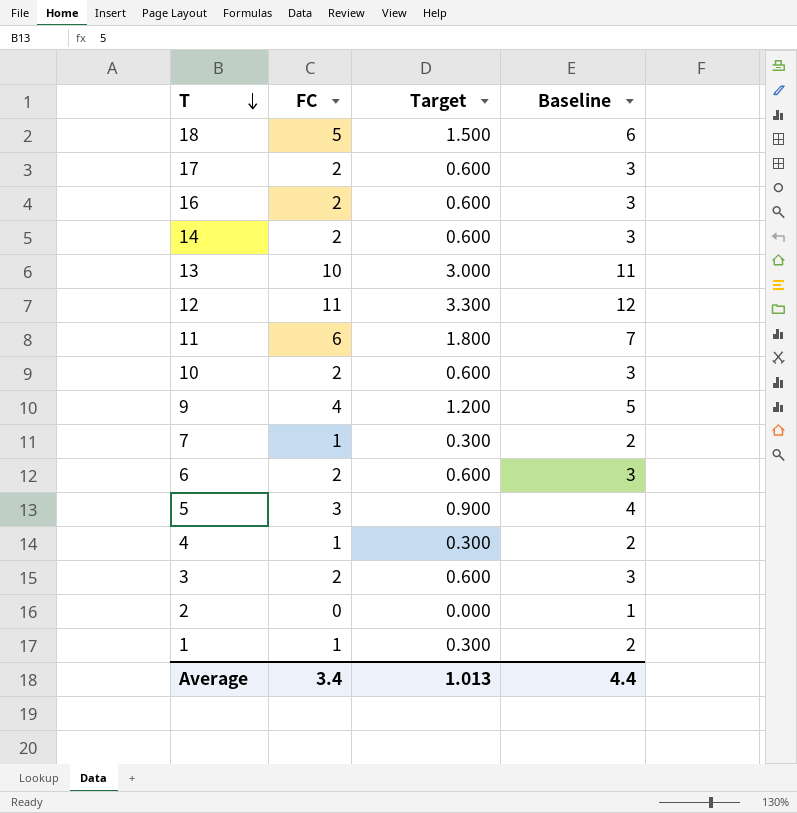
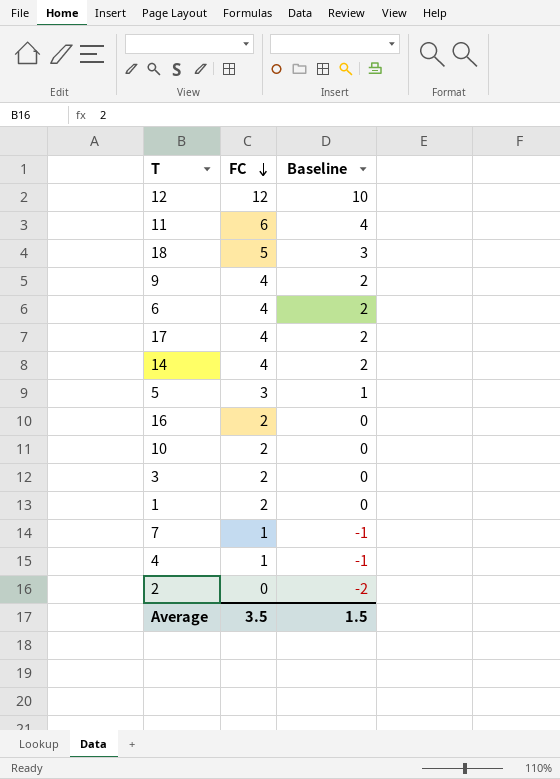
row order: T descending -> FC descending
column Target | formula: [FC] * 0.3 -> none
column Baseline | formula: [FC] + 1 -> [FC] - 2
row 13: 10 | 3.000 | 11 -> none
12 | FC: 11 -> 12
6 | FC: 2 -> 4
17 | FC: 2 -> 4
14 | FC: 2 -> 4
1 | FC: 1 -> 2
Average | FC: 3.4 -> 3.5
Average | Baseline: 4.4 -> 1.5

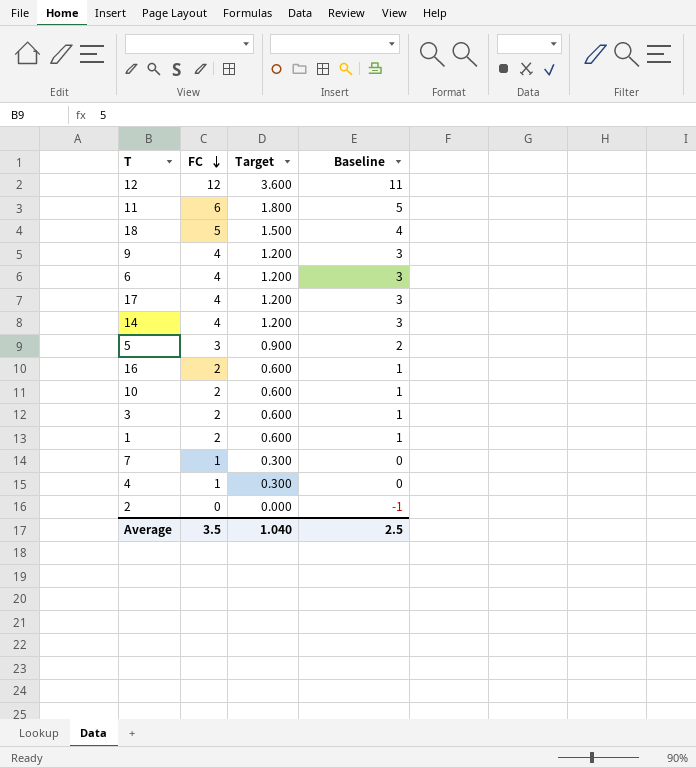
column Target | formula: none -> [FC] * 0.3
column Baseline | formula: [FC] - 2 -> [FC] - 1
Average | Baseline: 1.5 -> 2.5

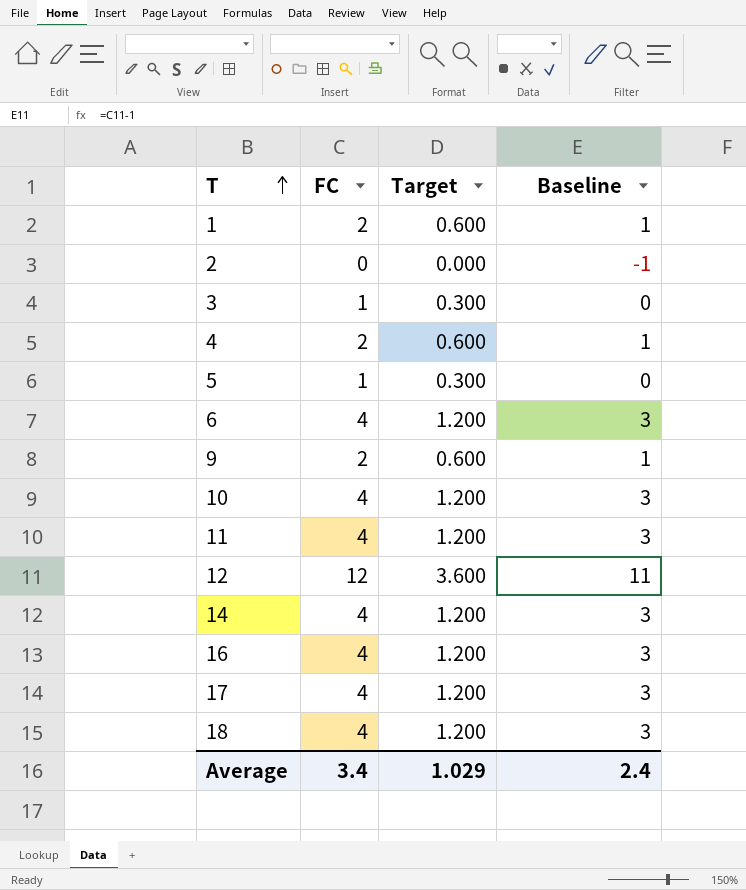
row order: FC descending -> T ascending
row 7: 1 | 0.300 | 0 -> none
3 | FC: 2 -> 1
3 | Target: 0.600 -> 0.300
3 | Baseline: 1 -> 0
4 | FC: 1 -> 2
4 | Target: 0.300 -> 0.600
4 | Baseline: 0 -> 1
5 | FC: 3 -> 1
5 | Target: 0.900 -> 0.300
5 | Baseline: 2 -> 0
9 | FC: 4 -> 2
9 | Target: 1.200 -> 0.600
9 | Baseline: 3 -> 1
10 | FC: 2 -> 4
10 | Target: 0.600 -> 1.200
10 | Baseline: 1 -> 3
11 | FC: 6 -> 4
11 | Target: 1.800 -> 1.200
11 | Baseline: 5 -> 3
16 | FC: 2 -> 4
16 | Target: 0.600 -> 1.200
16 | Baseline: 1 -> 3
18 | FC: 5 -> 4
18 | Target: 1.500 -> 1.200
18 | Baseline: 4 -> 3
Average | FC: 3.5 -> 3.4
Average | Target: 1.040 -> 1.029
Average | Baseline: 2.5 -> 2.4

